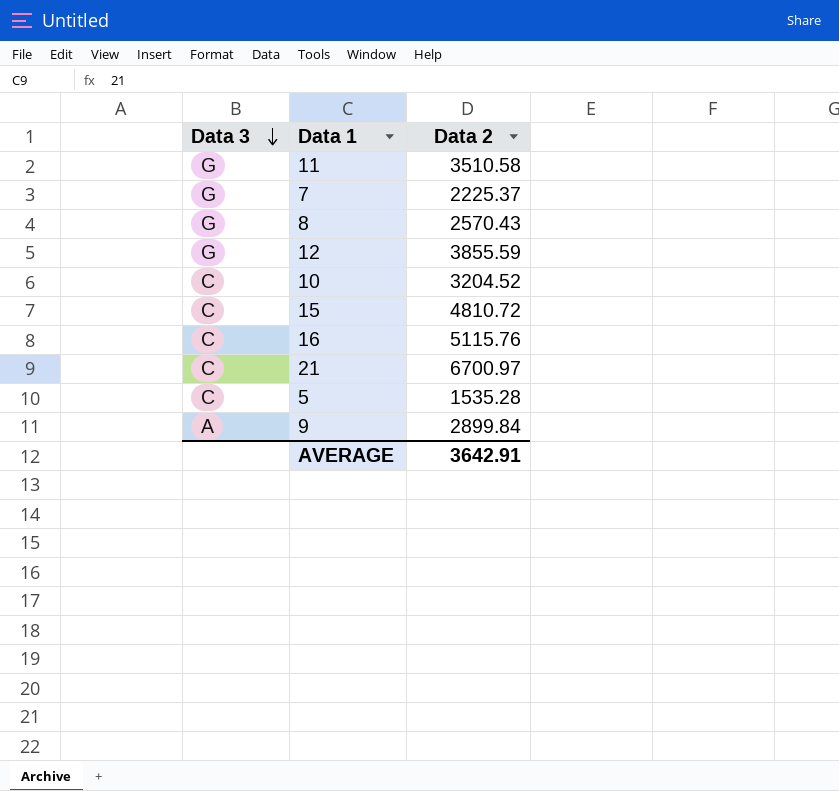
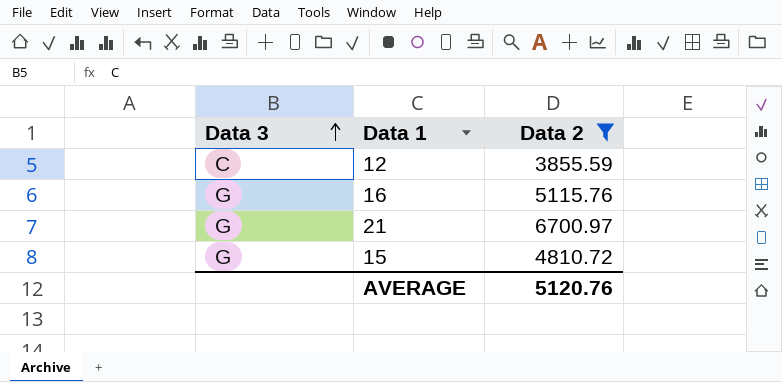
filter: none -> Data 2 >= 3855.59
row order: Data 3 descending -> Data 3 ascending
12 | Data 3: G -> C
16 | Data 3: C -> G
21 | Data 3: C -> G
15 | Data 3: C -> G
AVERAGE | Data 2: 3642.91 -> 5120.76

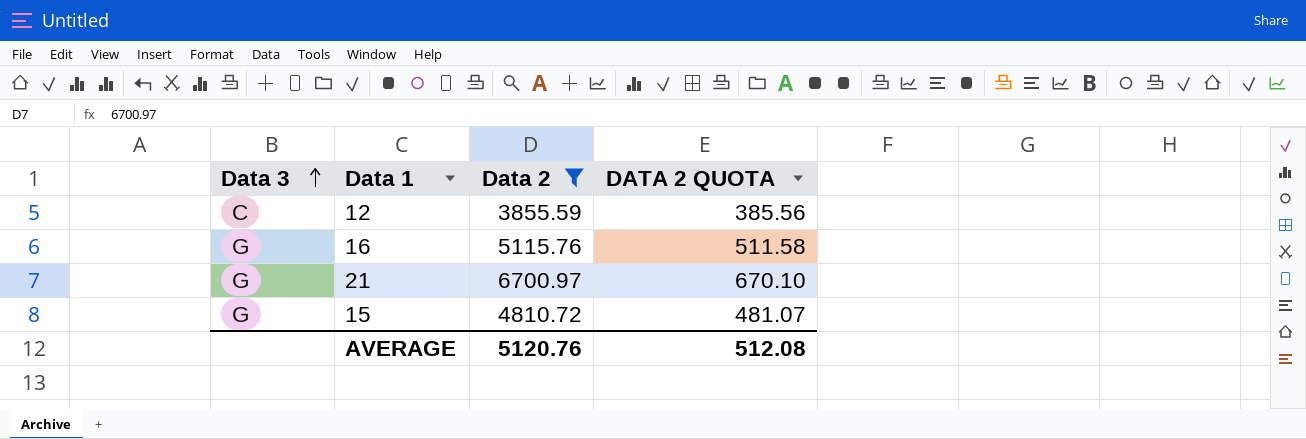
column DATA 2 QUOTA | formula: none -> [Data 2] * 0.1

